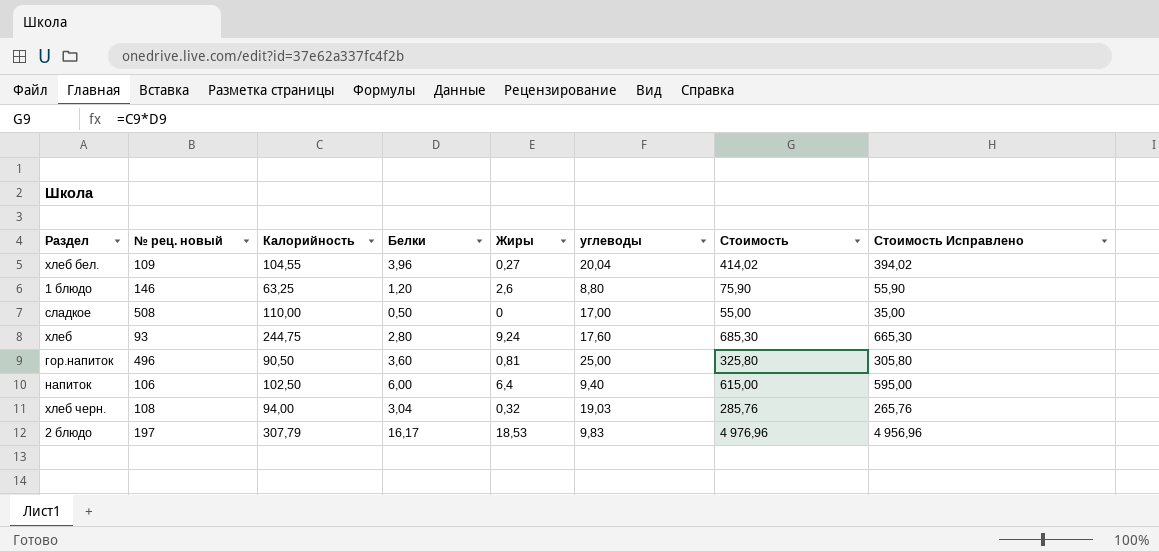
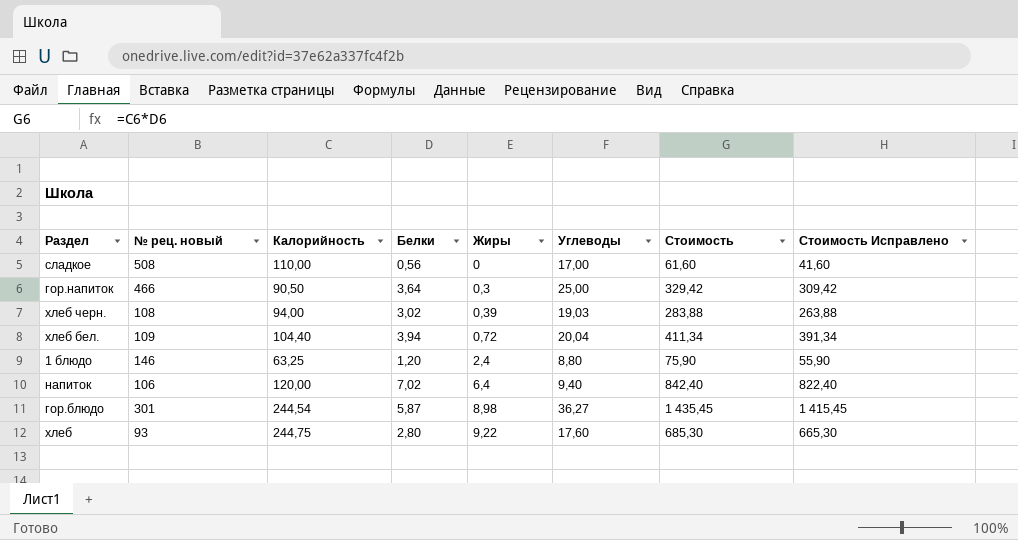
row order: none -> Жиры ascending
column name: углеводы -> Углеводы
row 2 блюдо: 197 | 307,79 | 16,17 | 18,53 | 9,83 | 4 976,96 | 4 956,96 -> none
сладкое | Белки: 0,50 -> 0,56
сладкое | Стоимость: 55,00 -> 61,60
сладкое | Стоимость Исправлено: 35,00 -> 41,60
гор.напиток | № рец. новый: 496 -> 466
гор.напиток | Белки: 3,60 -> 3,64
гор.напиток | Жиры: 0,81 -> 0,3
гор.напиток | Стоимость: 325,80 -> 329,42
гор.напиток | Стоимость Исправлено: 305,80 -> 309,42
хлеб черн. | Белки: 3,04 -> 3,02
хлеб черн. | Жиры: 0,32 -> 0,39
хлеб черн. | Стоимость: 285,76 -> 283,88
хлеб черн. | Стоимость Исправлено: 265,76 -> 263,88
хлеб бел. | Калорийность: 104,55 -> 104,40
хлеб бел. | Белки: 3,96 -> 3,94
хлеб бел. | Жиры: 0,27 -> 0,72
хлеб бел. | Стоимость: 414,02 -> 411,34
хлеб бел. | Стоимость Исправлено: 394,02 -> 391,34
1 блюдо | Жиры: 2,6 -> 2,4
напиток | Калорийность: 102,50 -> 120,00
напиток | Белки: 6,00 -> 7,02
напиток | Стоимость: 615,00 -> 842,40
напиток | Стоимость Исправлено: 595,00 -> 822,40
row гор.блюдо: none -> 301 | 244,54 | 5,87 | 8,98 | 36,27 | 1 435,45 | 1 415,45
хлеб | Жиры: 9,24 -> 9,22

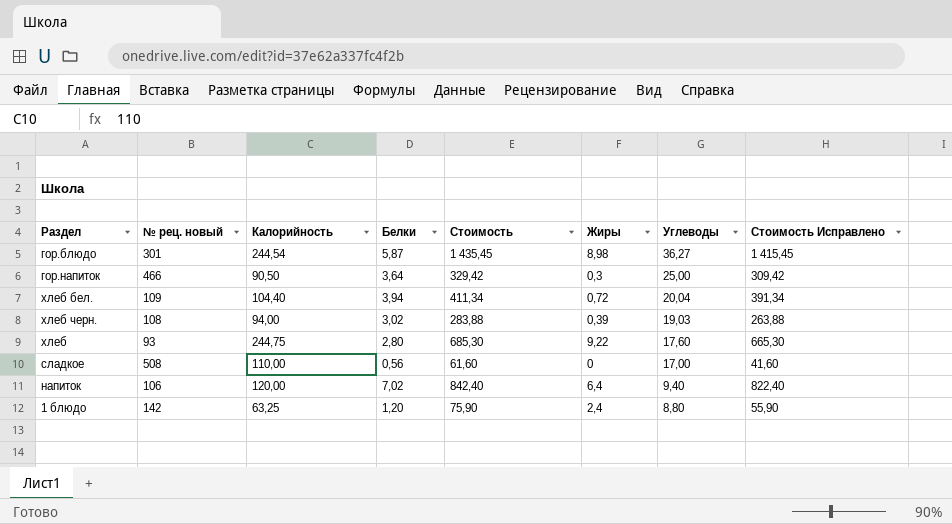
row order: Жиры ascending -> Углеводы descending
column Стоимость | position: 7 -> 5
1 блюдо | № рец. новый: 146 -> 142

